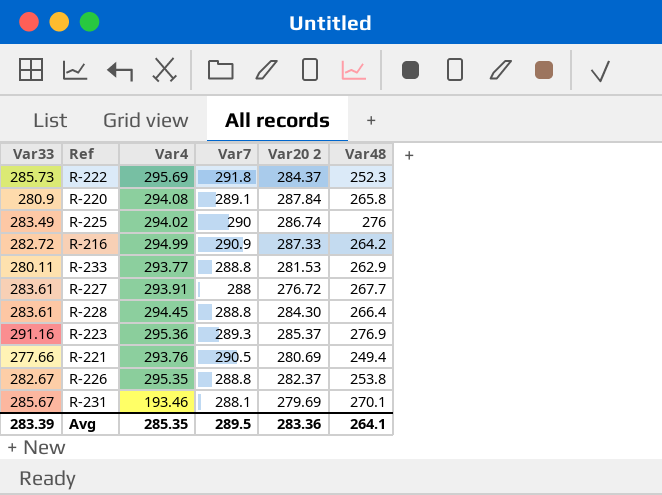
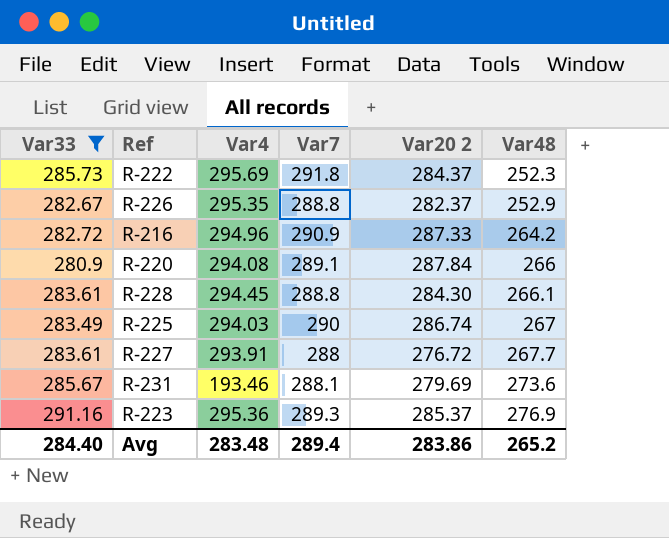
filter: none -> Var33 >= 280.9
row order: none -> Var48 ascending
R-226 | Var48: 253.8 -> 252.9
R-216 | Var4: 294.99 -> 294.96
R-220 | Var48: 265.8 -> 266
R-228 | Var48: 266.4 -> 266.1
R-225 | Var4: 294.02 -> 294.03
R-225 | Var48: 276 -> 267
R-231 | Var48: 270.1 -> 273.6
Avg | Var33: 283.39 -> 284.40
Avg | Var4: 285.35 -> 283.48
Avg | Var7: 289.5 -> 289.4
Avg | Var20 2: 283.36 -> 283.86
Avg | Var48: 264.1 -> 265.2

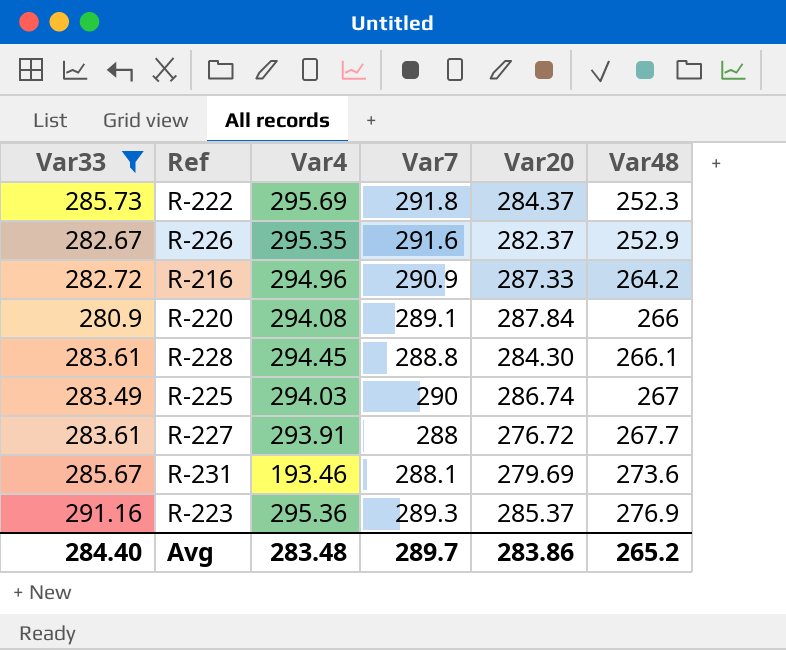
column name: Var20 2 -> Var20
R-226 | Var7: 288.8 -> 291.6
Avg | Var7: 289.4 -> 289.7

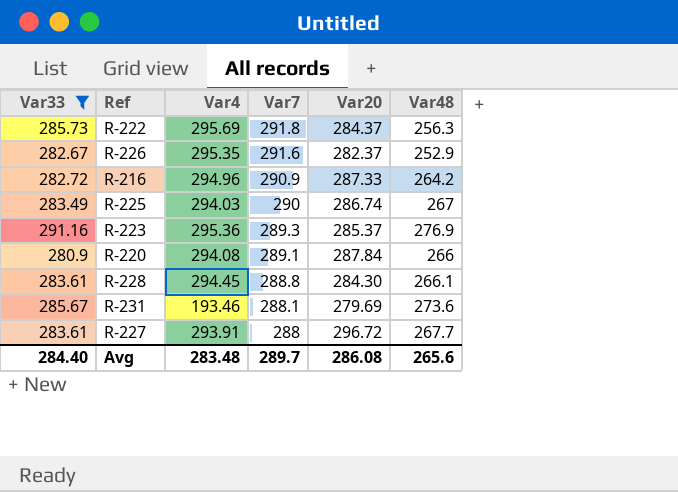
row order: Var48 ascending -> Var7 descending
R-222 | Var48: 252.3 -> 256.3
R-227 | Var20: 276.72 -> 296.72
Avg | Var20: 283.86 -> 286.08
Avg | Var48: 265.2 -> 265.6

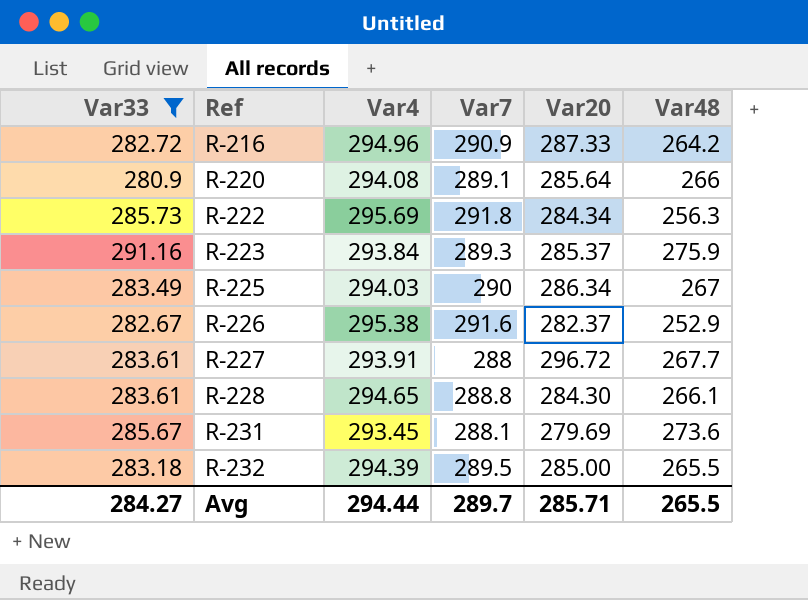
row order: Var7 descending -> Ref ascending
R-220 | Var20: 287.84 -> 285.64
R-222 | Var20: 284.37 -> 284.34
R-223 | Var4: 295.36 -> 293.84
R-223 | Var48: 276.9 -> 275.9
R-225 | Var20: 286.74 -> 286.34
R-226 | Var4: 295.35 -> 295.38
R-228 | Var4: 294.45 -> 294.65
R-231 | Var4: 193.46 -> 293.45
row R-232: none -> 283.18 | 294.39 | 289.5 | 285.00 | 265.5
Avg | Var33: 284.40 -> 284.27
Avg | Var4: 283.48 -> 294.44
Avg | Var20: 286.08 -> 285.71
Avg | Var48: 265.6 -> 265.5

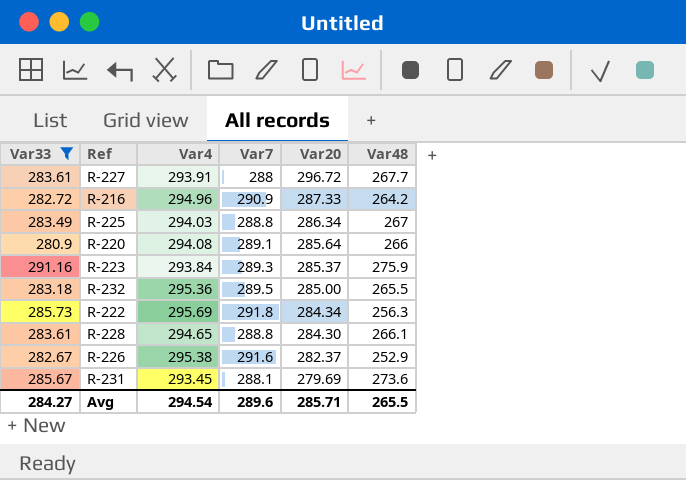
row order: Ref ascending -> Var20 descending
R-225 | Var7: 290 -> 288.8
R-232 | Var4: 294.39 -> 295.36
Avg | Var4: 294.44 -> 294.54
Avg | Var7: 289.7 -> 289.6

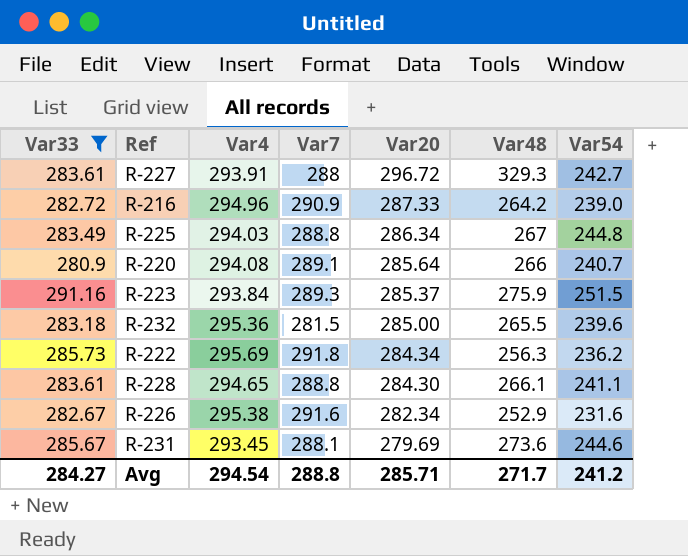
column Var54 | position: none -> 7
R-227 | Var48: 267.7 -> 329.3
R-232 | Var7: 289.5 -> 281.5
R-226 | Var20: 282.37 -> 282.34
Avg | Var7: 289.6 -> 288.8
Avg | Var48: 265.5 -> 271.7

